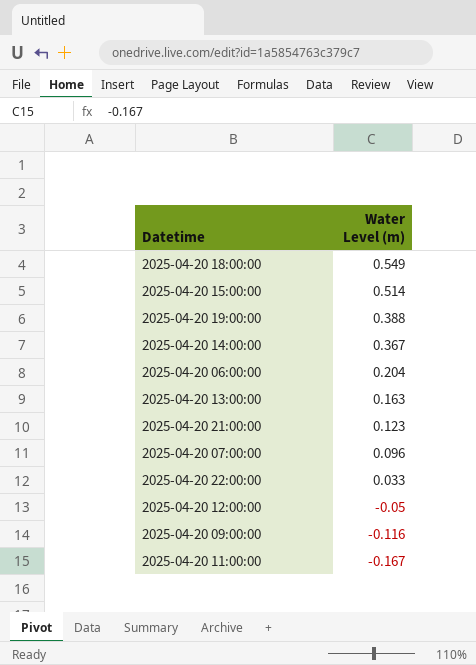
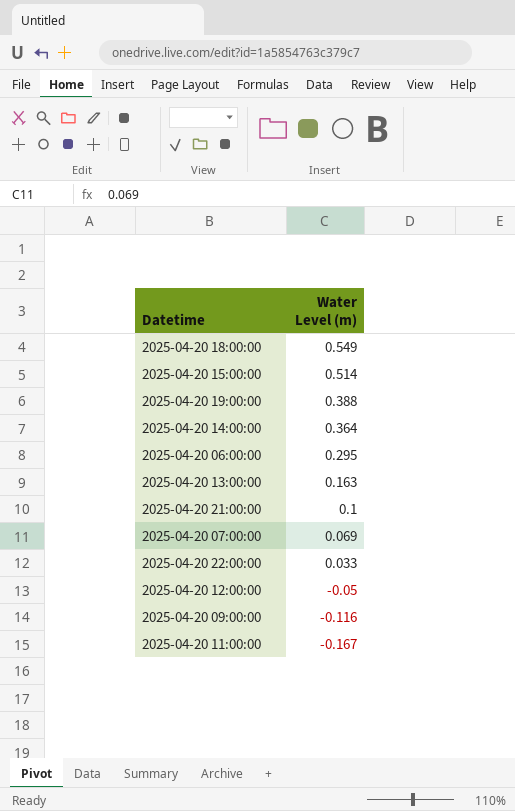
2025-04-20 14:00:00 | Water Level (m): 0.367 -> 0.364
2025-04-20 06:00:00 | Water Level (m): 0.204 -> 0.295
2025-04-20 21:00:00 | Water Level (m): 0.123 -> 0.1
2025-04-20 07:00:00 | Water Level (m): 0.096 -> 0.069

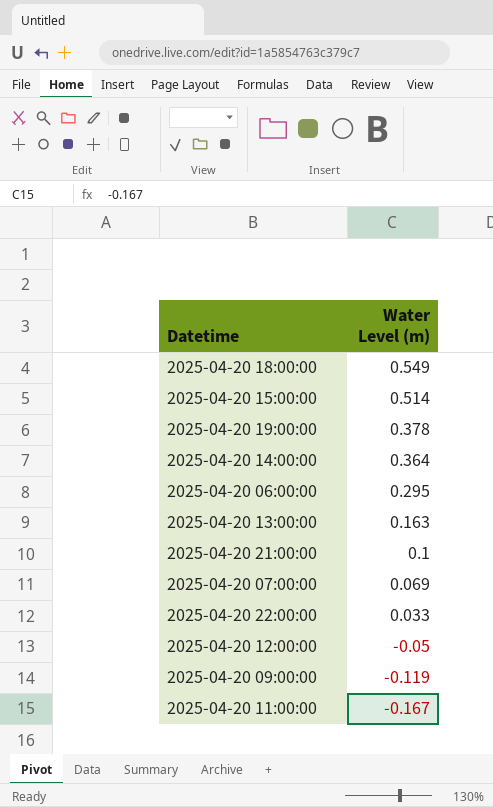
2025-04-20 19:00:00 | Water Level (m): 0.388 -> 0.378
2025-04-20 09:00:00 | Water Level (m): -0.116 -> -0.119

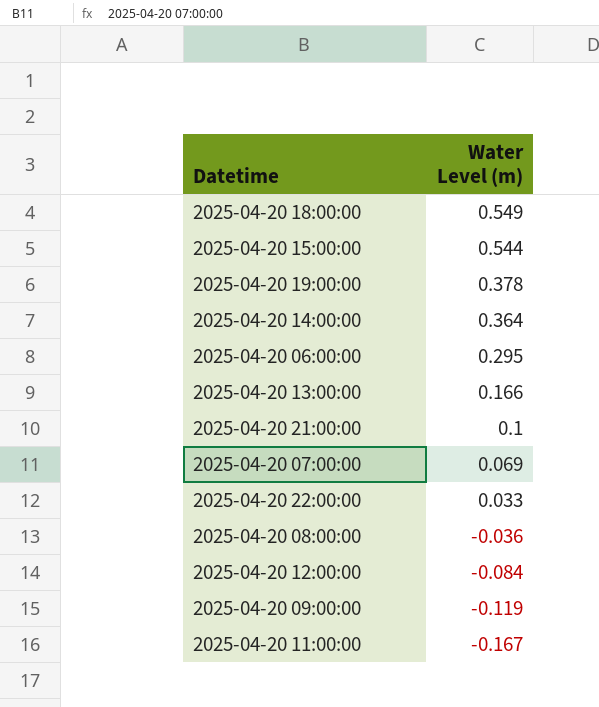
2025-04-20 15:00:00 | Water Level (m): 0.514 -> 0.544
2025-04-20 13:00:00 | Water Level (m): 0.163 -> 0.166
row 2025-04-20 08:00:00: none -> -0.036
2025-04-20 12:00:00 | Water Level (m): -0.05 -> -0.084

